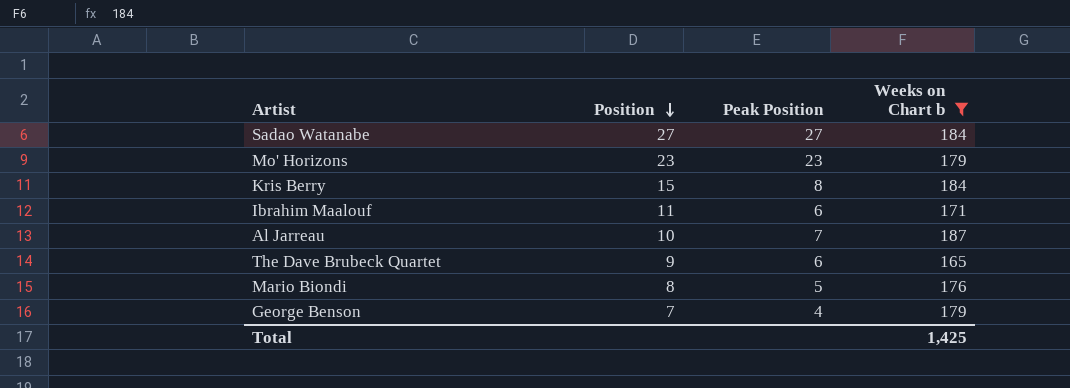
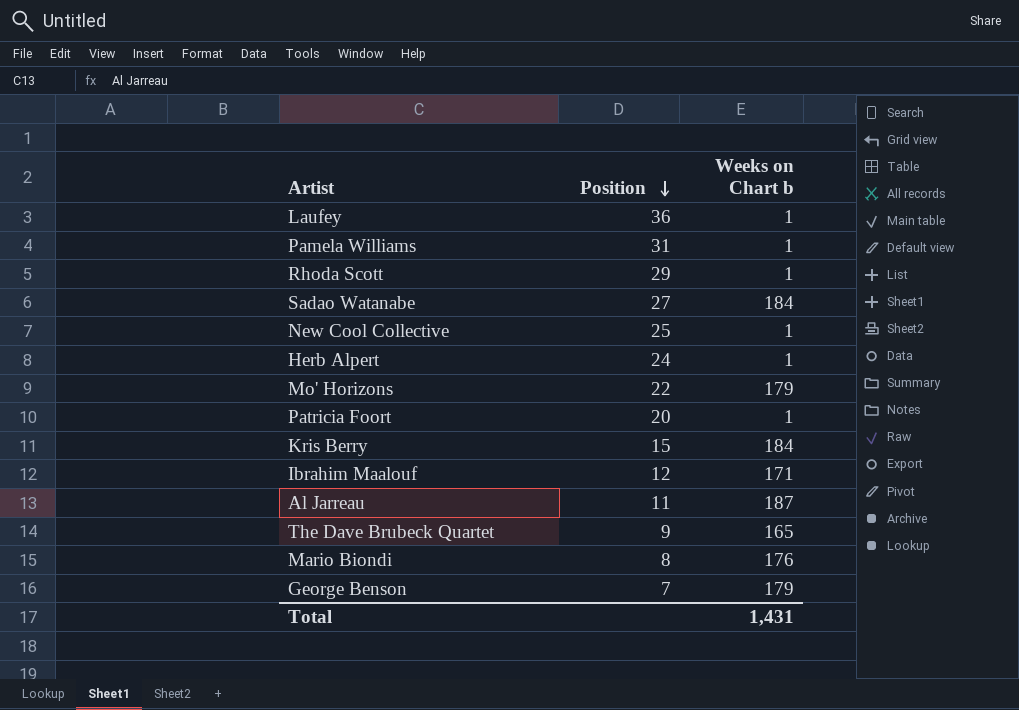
filter: Weeks on Chart b != 1 -> none
column Peak Position | position: 3 -> none
Mo' Horizons | Position: 23 -> 22
Ibrahim Maalouf | Position: 11 -> 12
Al Jarreau | Position: 10 -> 11
Total | Weeks on Chart b: 1,425 -> 1,431

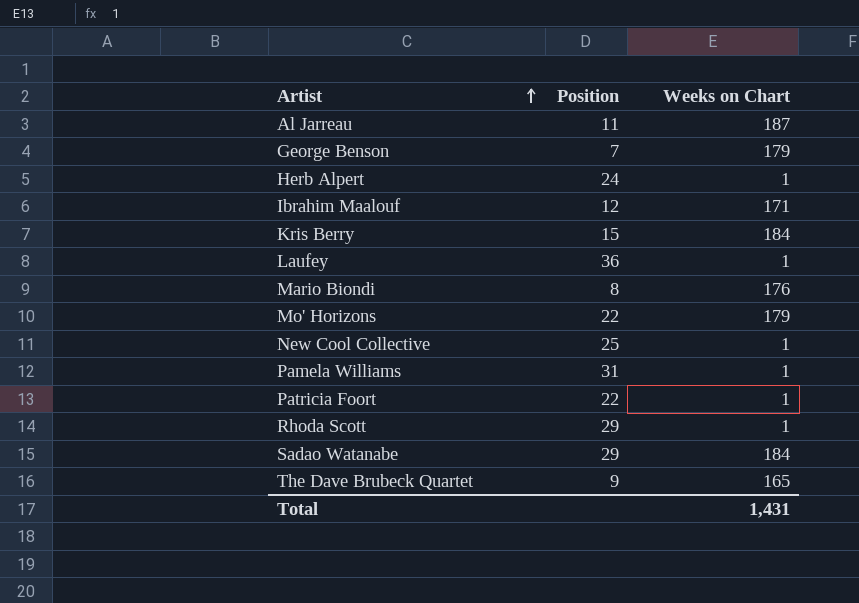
row order: Position descending -> Artist ascending
column name: Weeks on Chart b -> Weeks on Chart
Patricia Foort | Position: 20 -> 22
Sadao Watanabe | Position: 27 -> 29

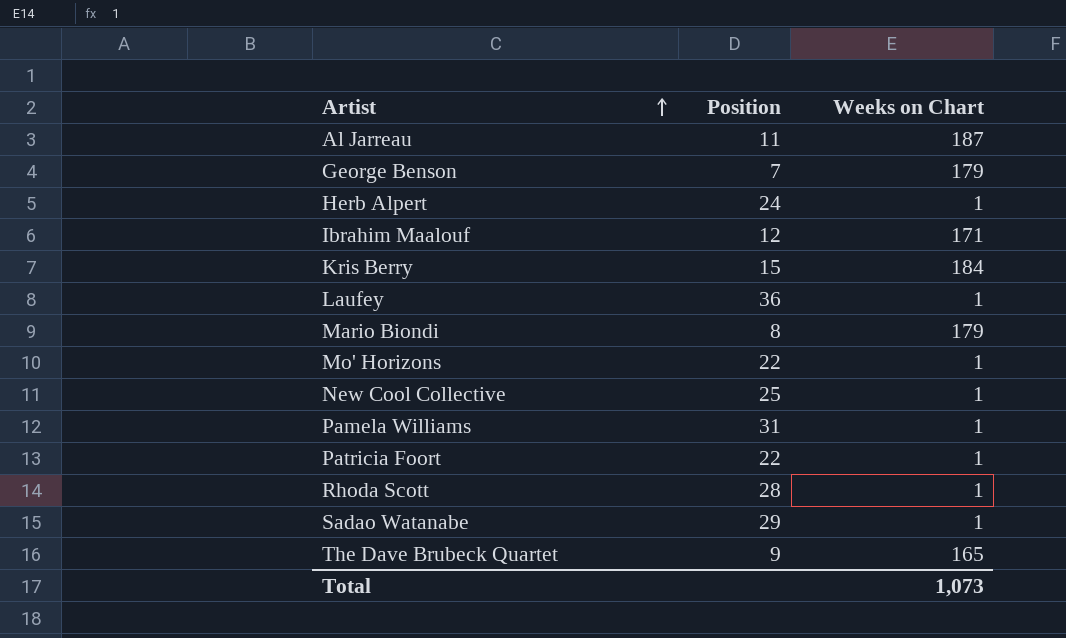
Mario Biondi | Weeks on Chart: 176 -> 179
Mo' Horizons | Weeks on Chart: 179 -> 1
Rhoda Scott | Position: 29 -> 28
Sadao Watanabe | Weeks on Chart: 184 -> 1
Total | Weeks on Chart: 1,431 -> 1,073

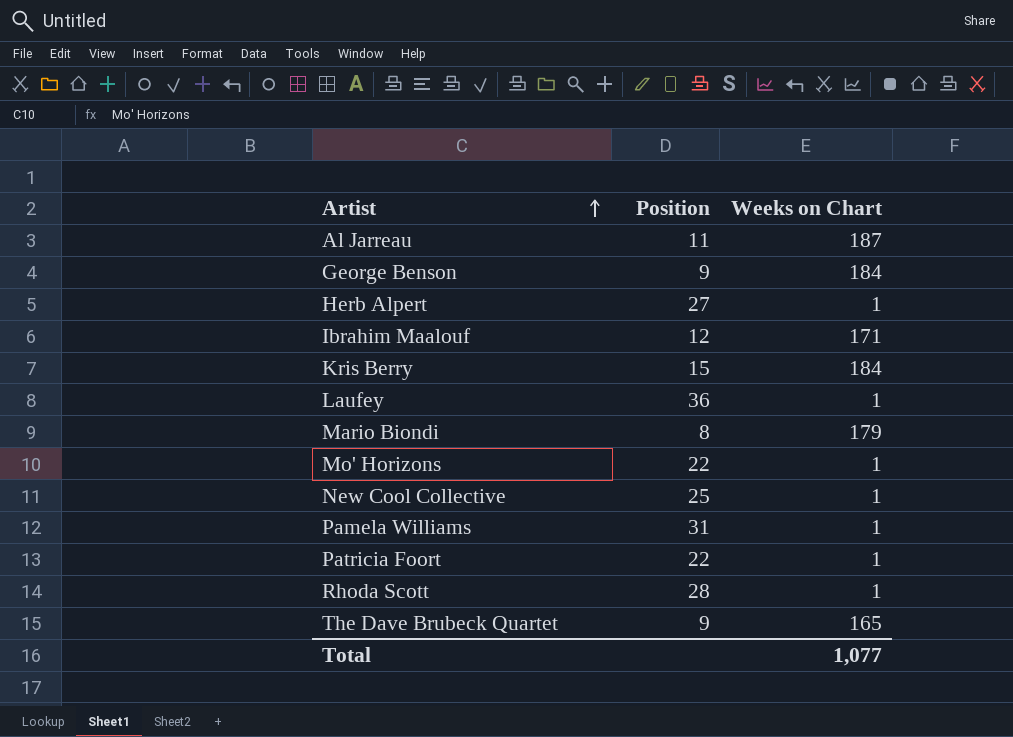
row Sadao Watanabe: 29 | 1 -> none
George Benson | Position: 7 -> 9
George Benson | Weeks on Chart: 179 -> 184
Herb Alpert | Position: 24 -> 27
Total | Weeks on Chart: 1,073 -> 1,077

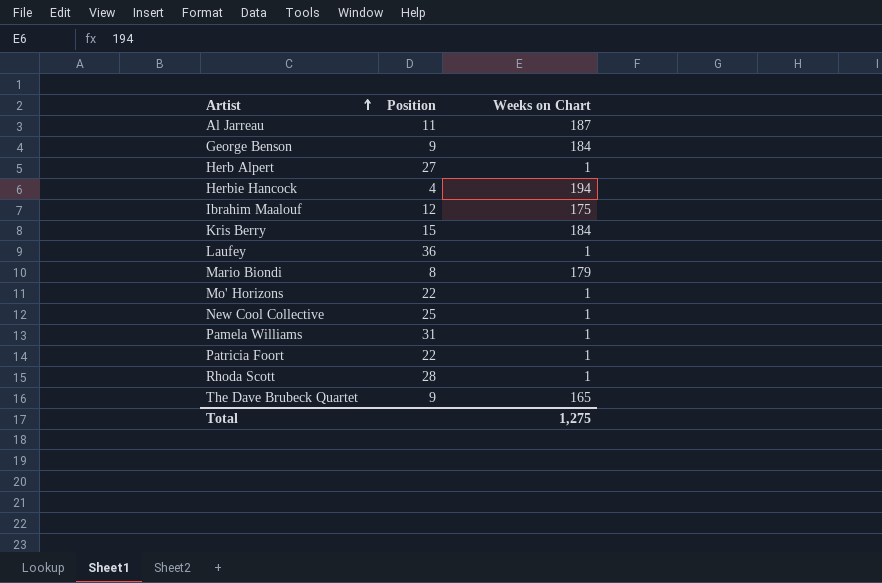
row Herbie Hancock: none -> 4 | 194
Ibrahim Maalouf | Weeks on Chart: 171 -> 175
Total | Weeks on Chart: 1,077 -> 1,275

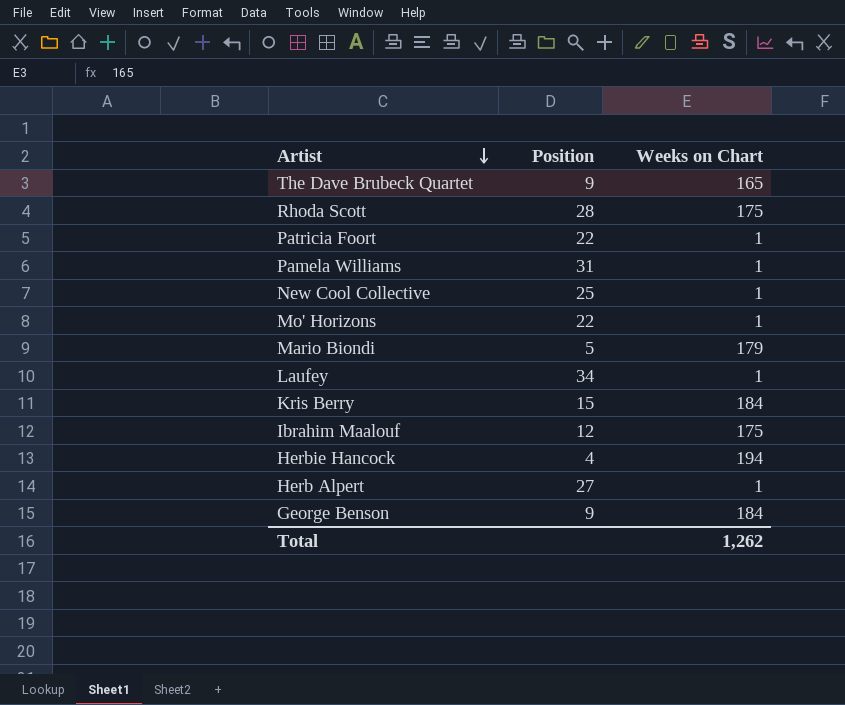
row order: Artist ascending -> Artist descending
row Al Jarreau: 11 | 187 -> none
Rhoda Scott | Weeks on Chart: 1 -> 175
Mario Biondi | Position: 8 -> 5
Laufey | Position: 36 -> 34
Total | Weeks on Chart: 1,275 -> 1,262

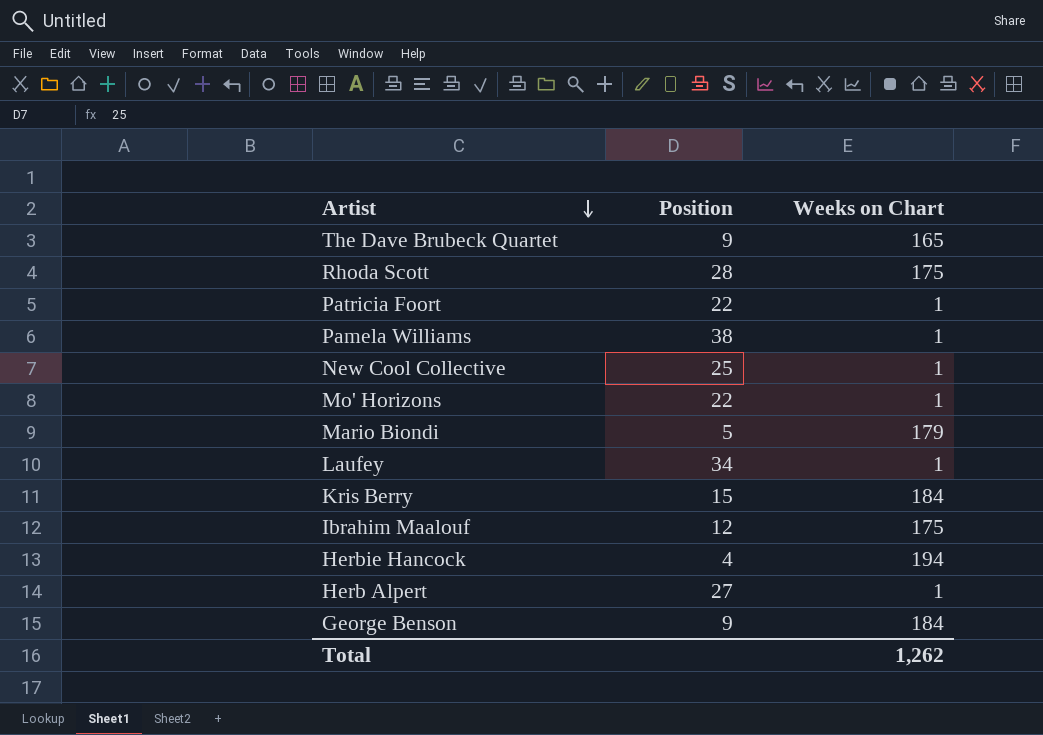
Pamela Williams | Position: 31 -> 38

